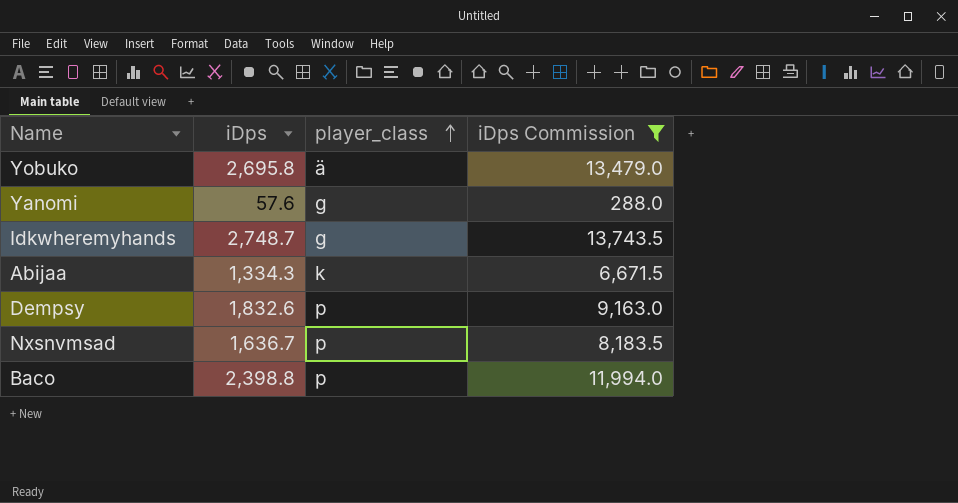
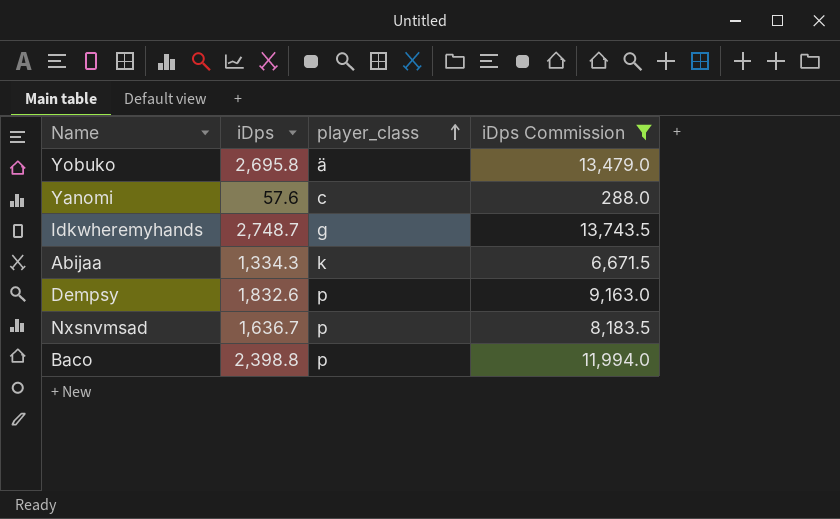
Yanomi | player_class: g -> c

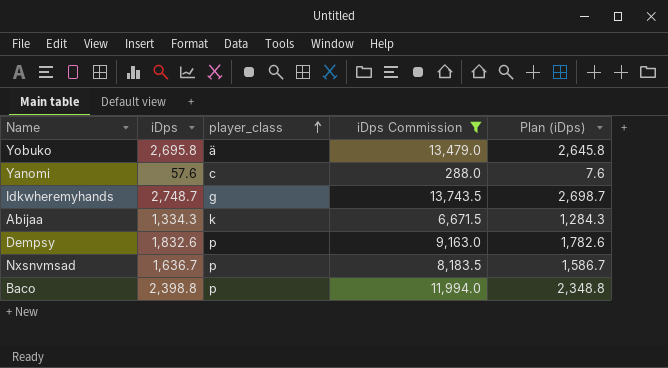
column Plan (iDps) | formula: none -> [iDps] - 50

